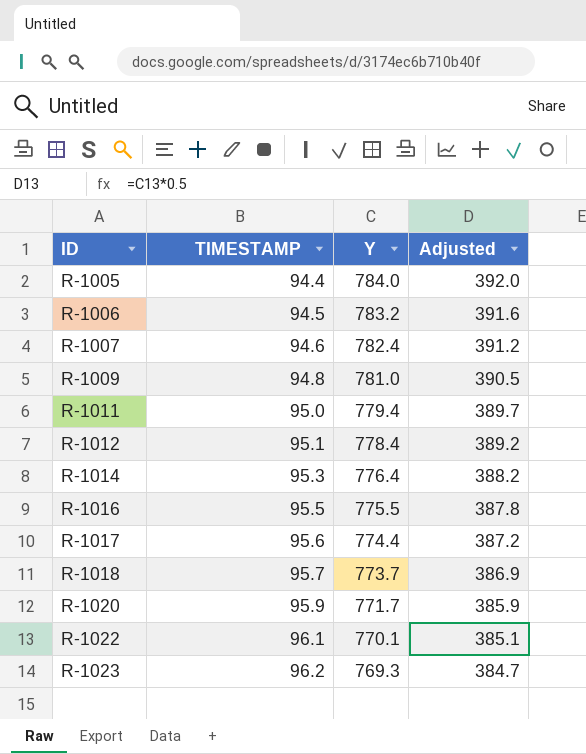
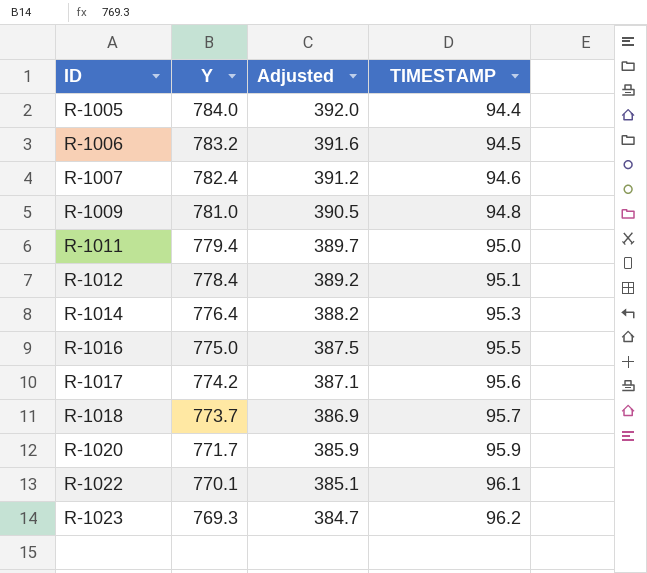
column TIMESTAMP | position: 2 -> 4
R-1016 | Y: 775.5 -> 775.0
R-1016 | Adjusted: 387.8 -> 387.5
R-1017 | Y: 774.4 -> 774.2
R-1017 | Adjusted: 387.2 -> 387.1

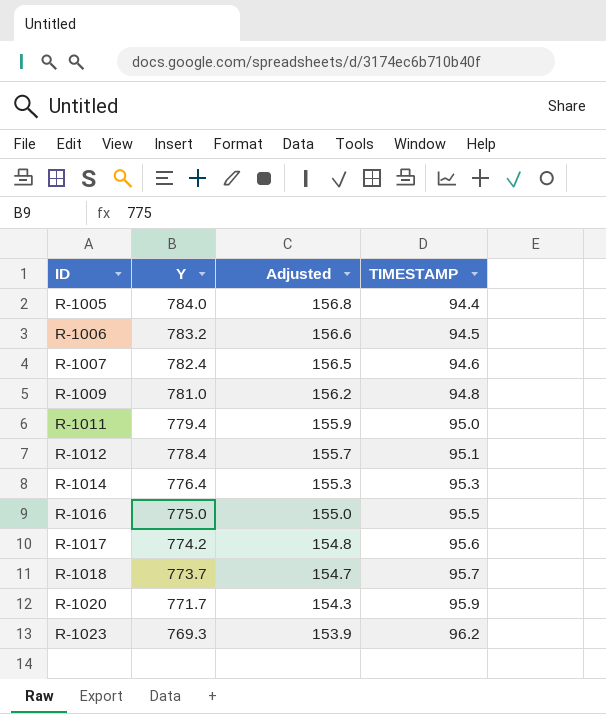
column Adjusted | formula: [Y] * 0.5 -> [Y] * 0.2
row R-1022: 770.1 | 385.1 | 96.1 -> none

